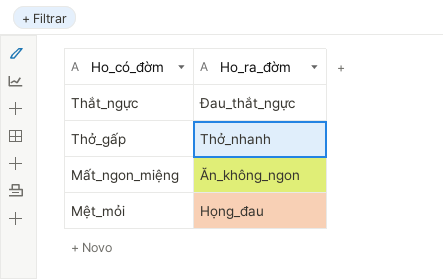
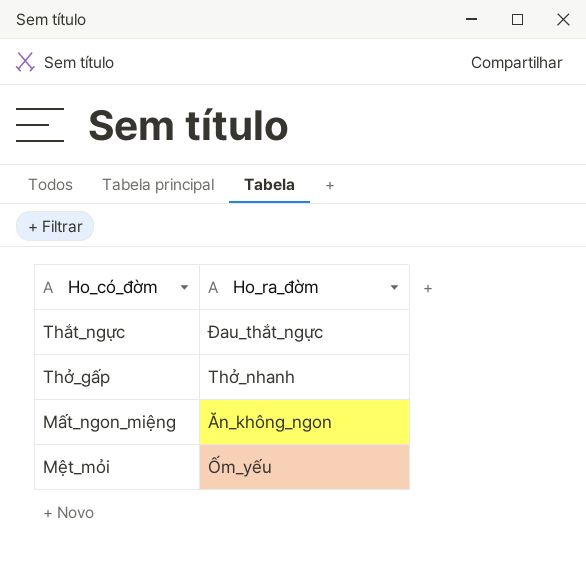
Mệt_mỏi | Ho_ra_đờm: Họng_đau -> Ốm_yếu

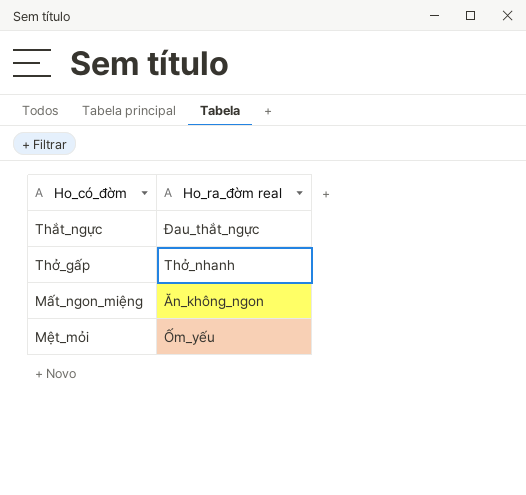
column name: Ho_ra_đờm -> Ho_ra_đờm real

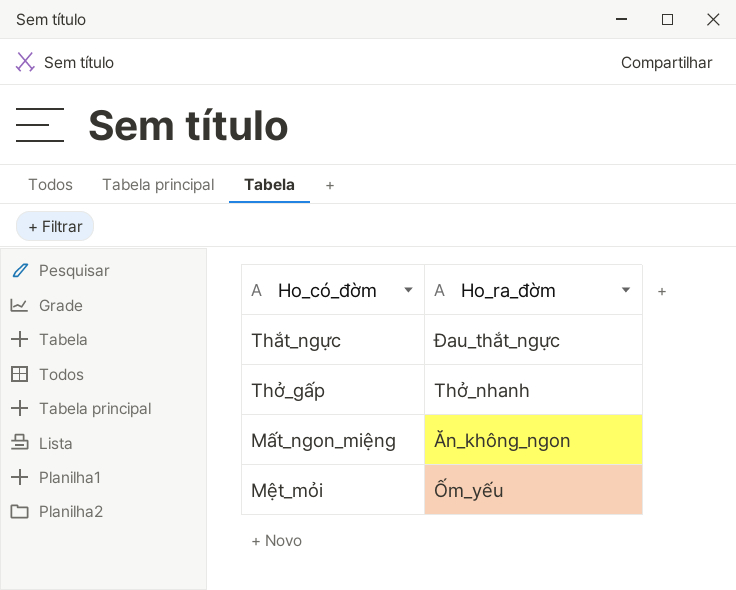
column name: Ho_ra_đờm real -> Ho_ra_đờm

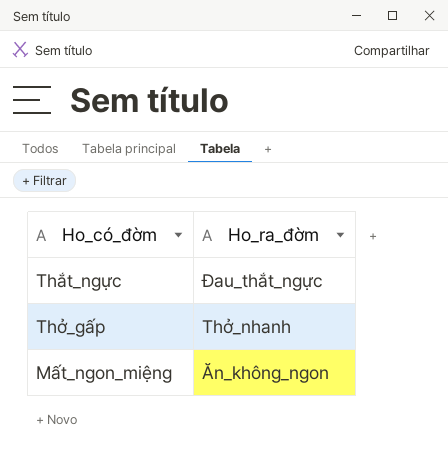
row Mệt_mỏi: Ốm_yếu -> none

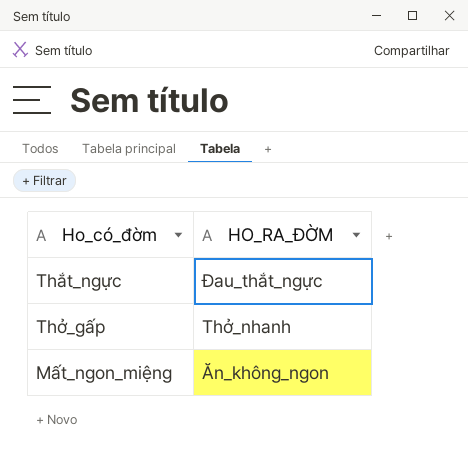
column name: Ho_ra_đờm -> HO_RA_ĐỜM

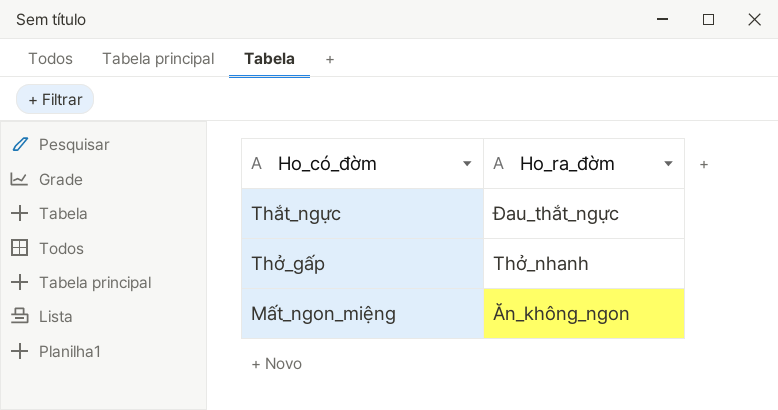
column name: HO_RA_ĐỜM -> Ho_ra_đờm

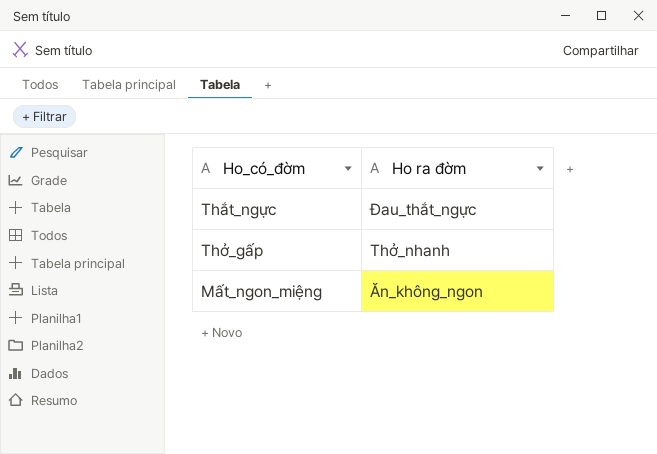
column name: Ho_ra_đờm -> Ho ra đờm

